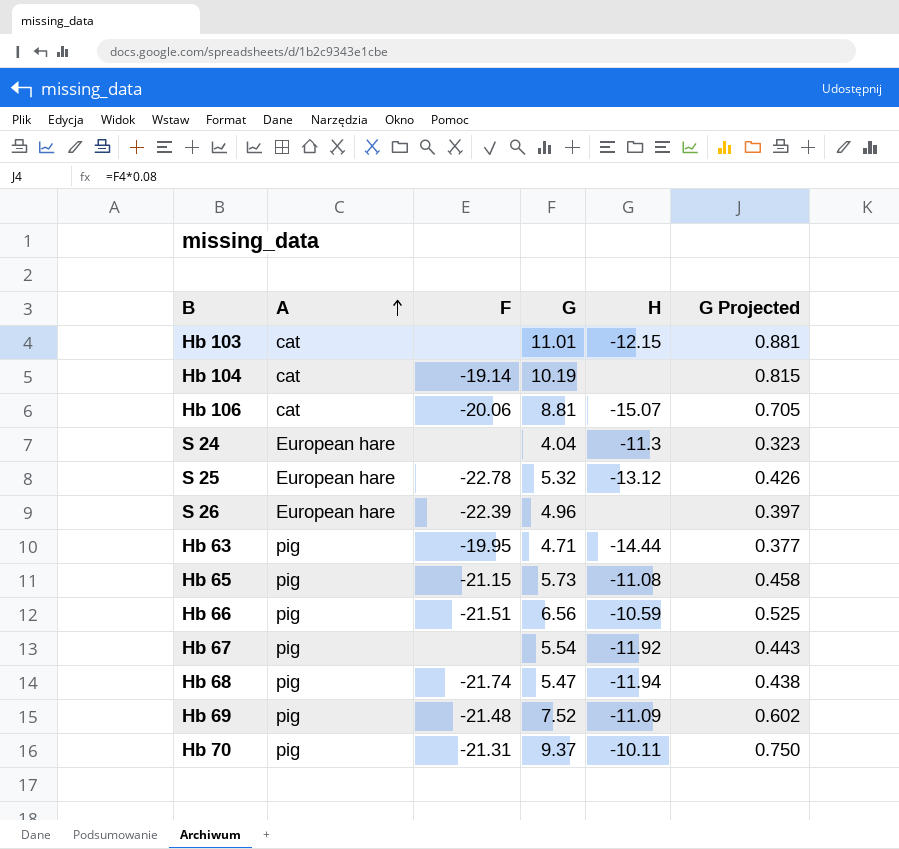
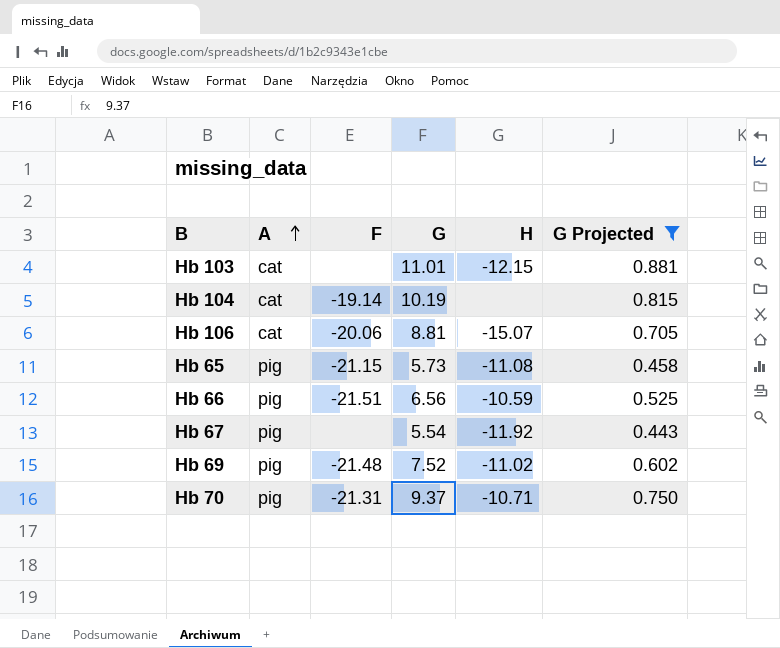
filter: none -> G Projected >= 0.443
Hb 69 | H: -11.09 -> -11.02
Hb 70 | H: -10.11 -> -10.71

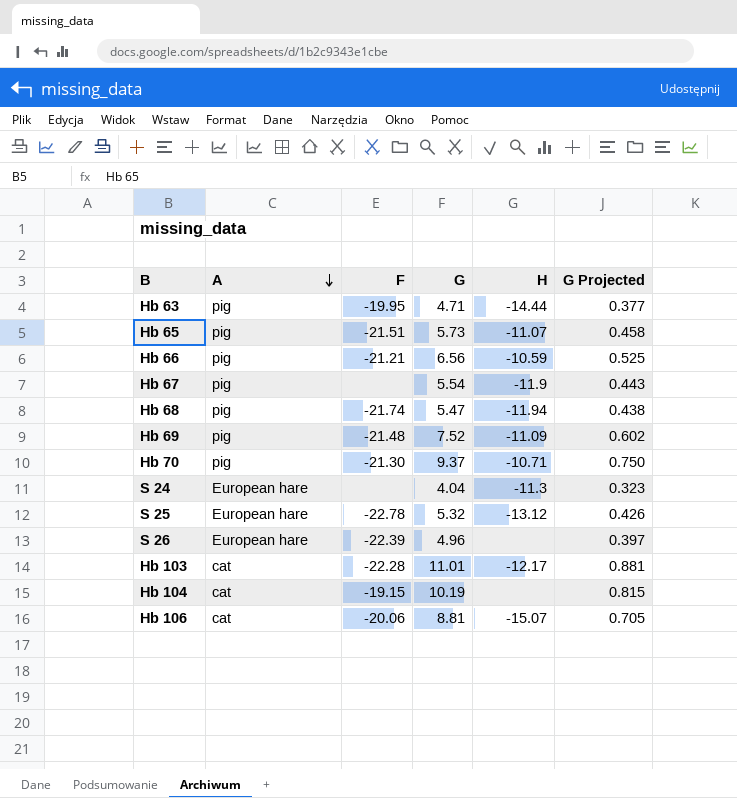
filter: G Projected >= 0.443 -> none
row order: A ascending -> A descending
Hb 65 | F: -21.15 -> -21.51
Hb 65 | H: -11.08 -> -11.07
Hb 66 | F: -21.51 -> -21.21
Hb 67 | H: -11.92 -> -11.9
Hb 69 | H: -11.02 -> -11.09
Hb 70 | F: -21.31 -> -21.30
Hb 103 | F: none -> -22.28
Hb 103 | H: -12.15 -> -12.17
Hb 104 | F: -19.14 -> -19.15

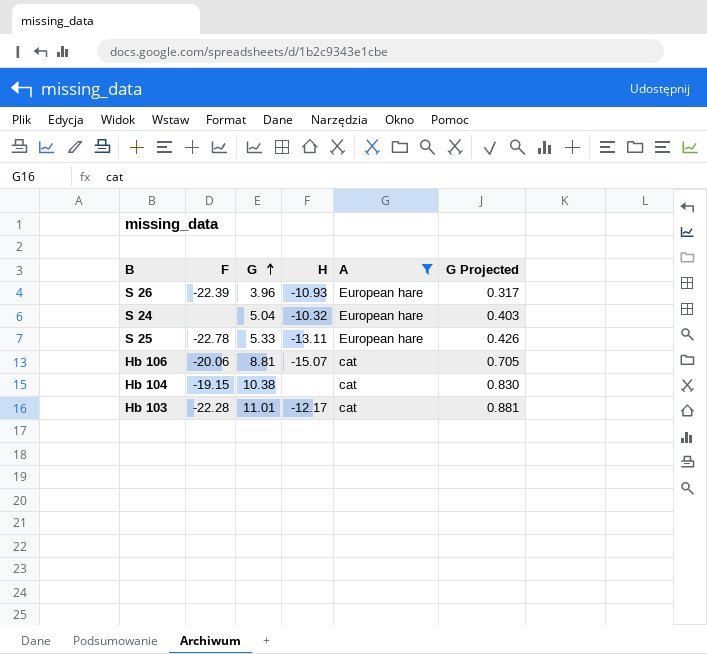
filter: none -> A != pig
row order: A descending -> G ascending
column A | position: 2 -> 5
S 26 | G: 4.96 -> 3.96
S 26 | H: none -> -10.93
S 26 | G Projected: 0.397 -> 0.317
S 24 | G: 4.04 -> 5.04
S 24 | H: -11.3 -> -10.32
S 24 | G Projected: 0.323 -> 0.403
S 25 | G: 5.32 -> 5.33
S 25 | H: -13.12 -> -13.11
Hb 104 | G: 10.19 -> 10.38
Hb 104 | G Projected: 0.815 -> 0.830

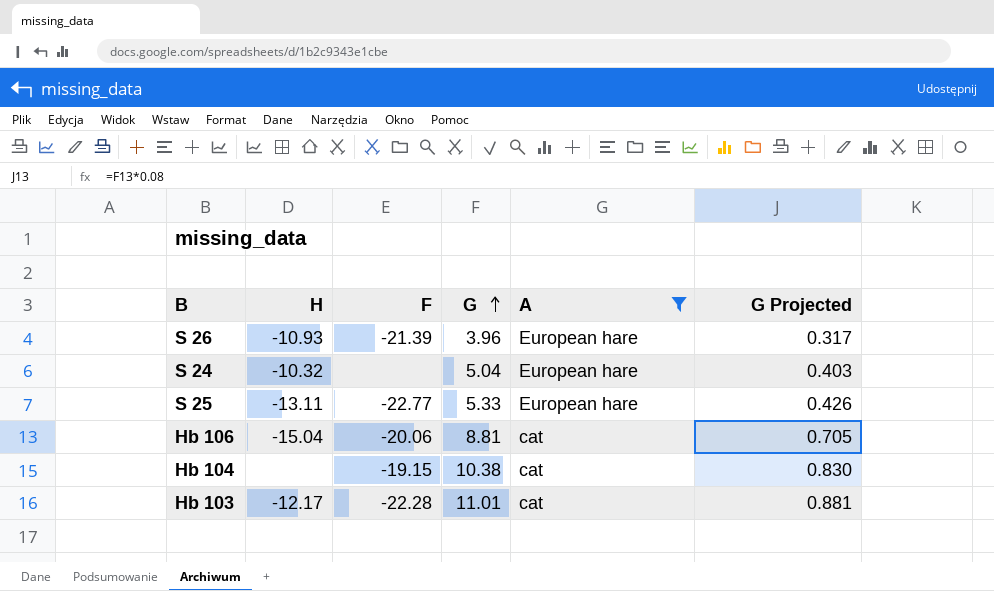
column H | position: 4 -> 2
S 26 | F: -22.39 -> -21.39
S 25 | F: -22.78 -> -22.77
Hb 106 | H: -15.07 -> -15.04

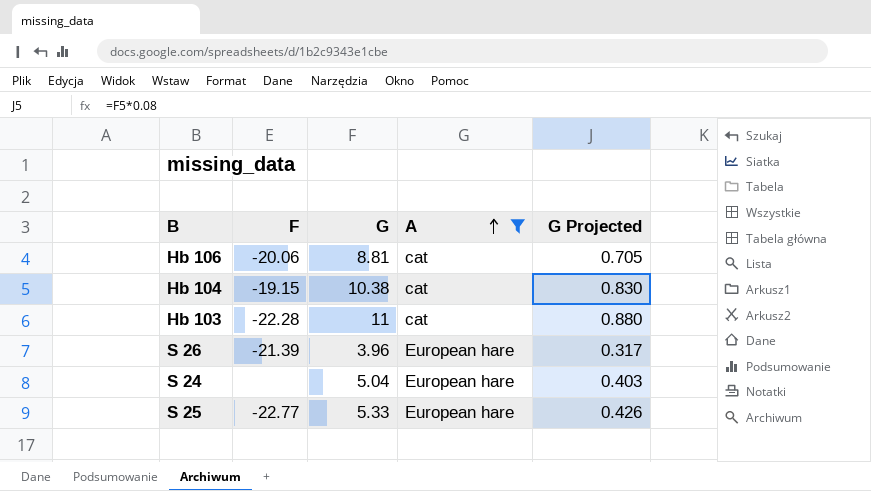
row order: G ascending -> A ascending
column H | position: 2 -> none
Hb 103 | G: 11.01 -> 11
Hb 103 | G Projected: 0.881 -> 0.880

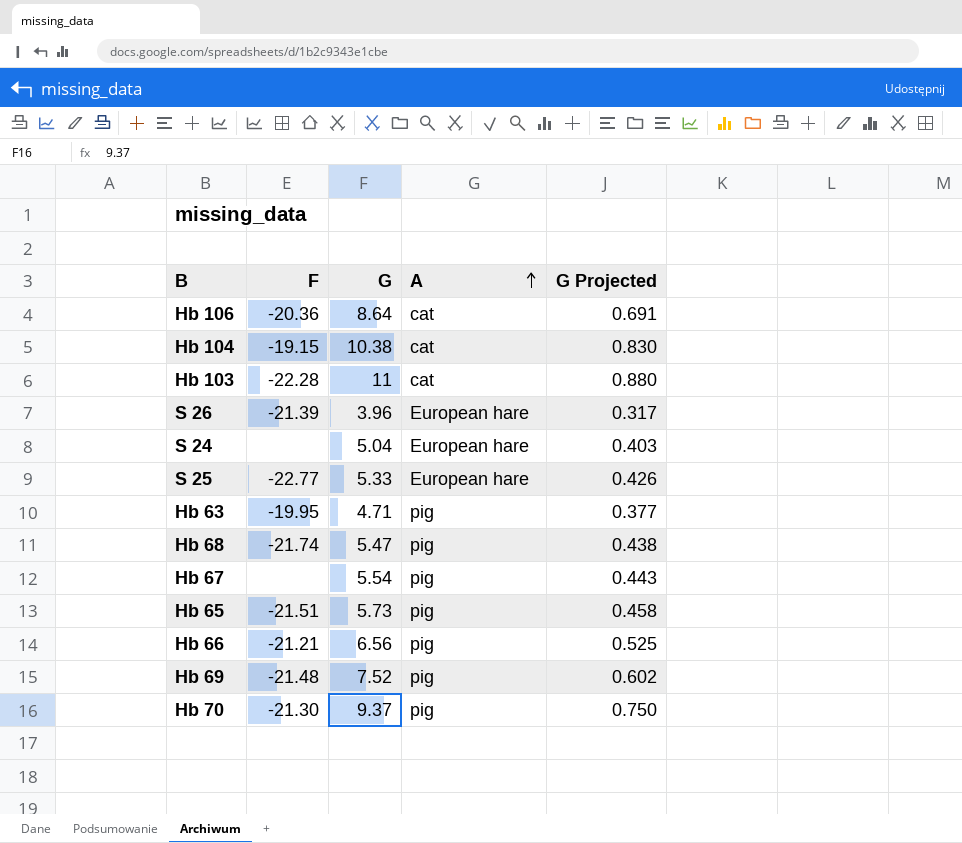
filter: A != pig -> none
Hb 106 | F: -20.06 -> -20.36
Hb 106 | G: 8.81 -> 8.64
Hb 106 | G Projected: 0.705 -> 0.691

